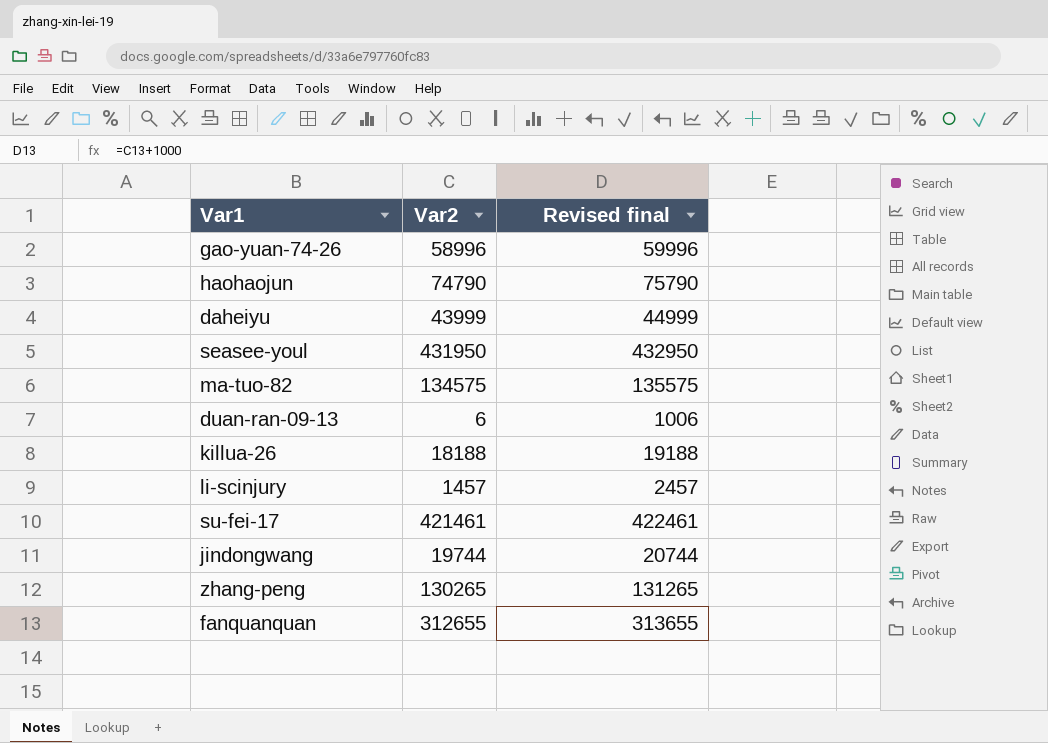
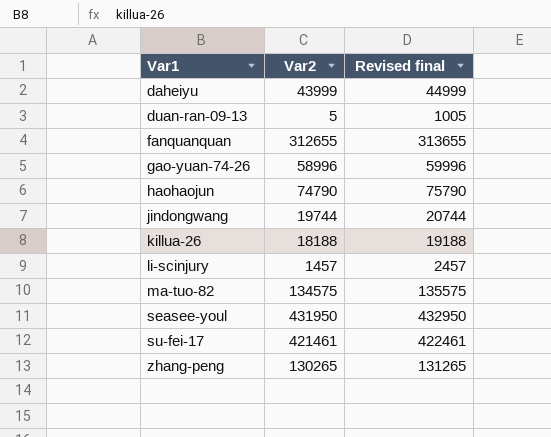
row order: none -> Var1 ascending
duan-ran-09-13 | Var2: 6 -> 5
duan-ran-09-13 | Revised final: 1006 -> 1005

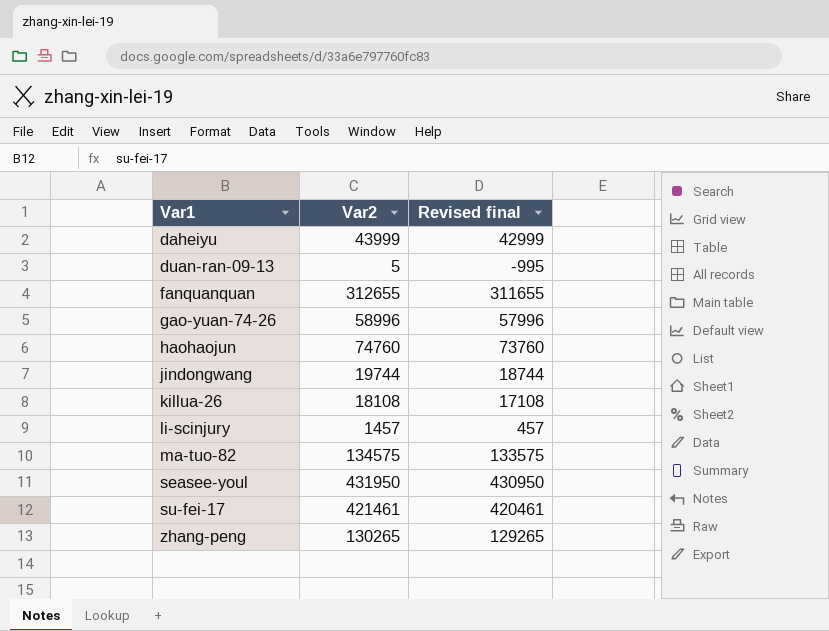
column Revised final | formula: [Var2] + 1000 -> [Var2] - 1000
haohaojun | Var2: 74790 -> 74760
killua-26 | Var2: 18188 -> 18108

